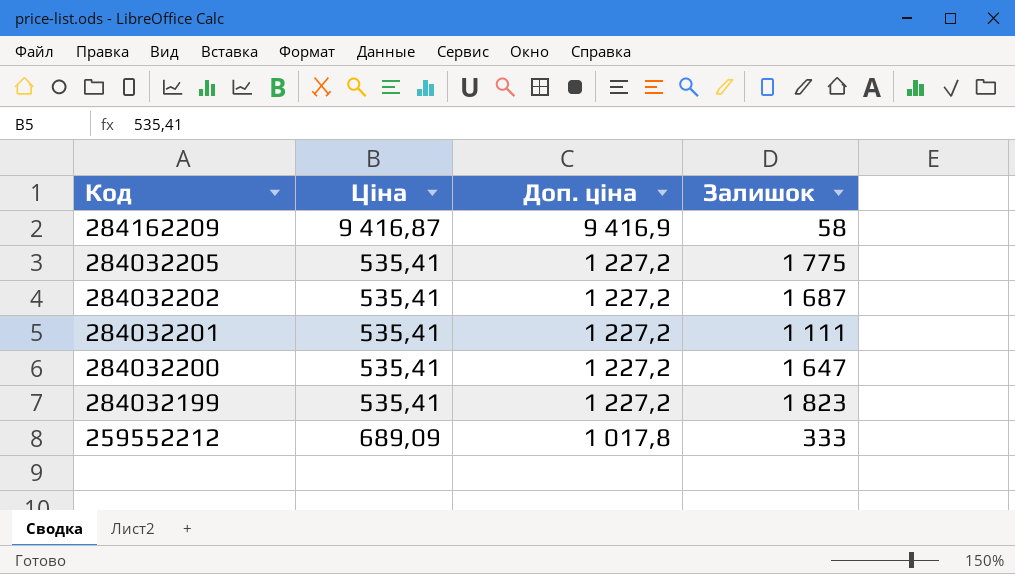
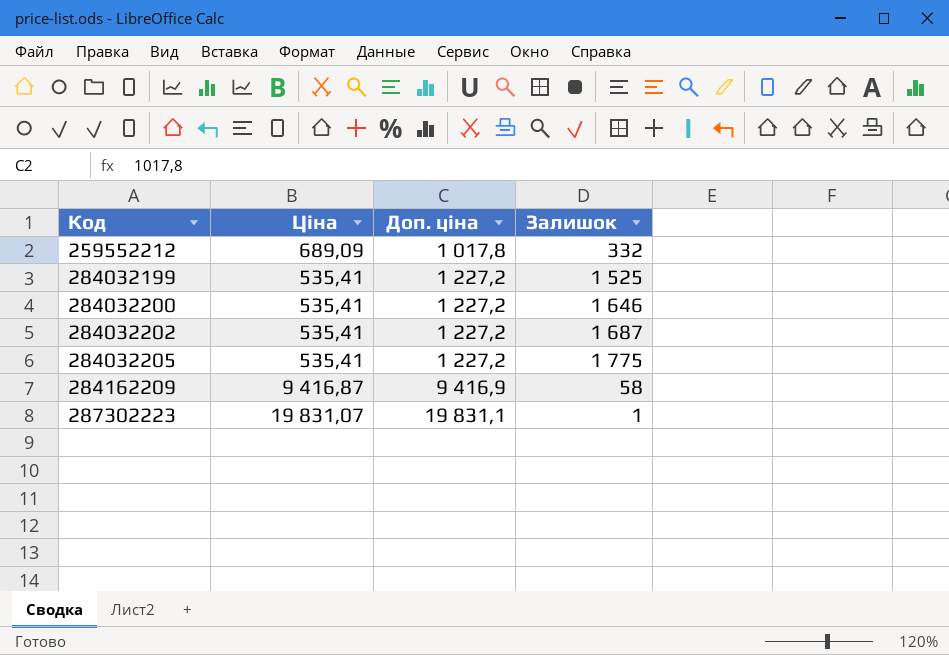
row order: Код descending -> Код ascending
row 284032201: 535,41 | 1 227,2 | 1 111 -> none
259552212 | Залишок: 333 -> 332
284032199 | Залишок: 1 823 -> 1 525
284032200 | Залишок: 1 647 -> 1 646
row 287302223: none -> 19 831,07 | 19 831,1 | 1

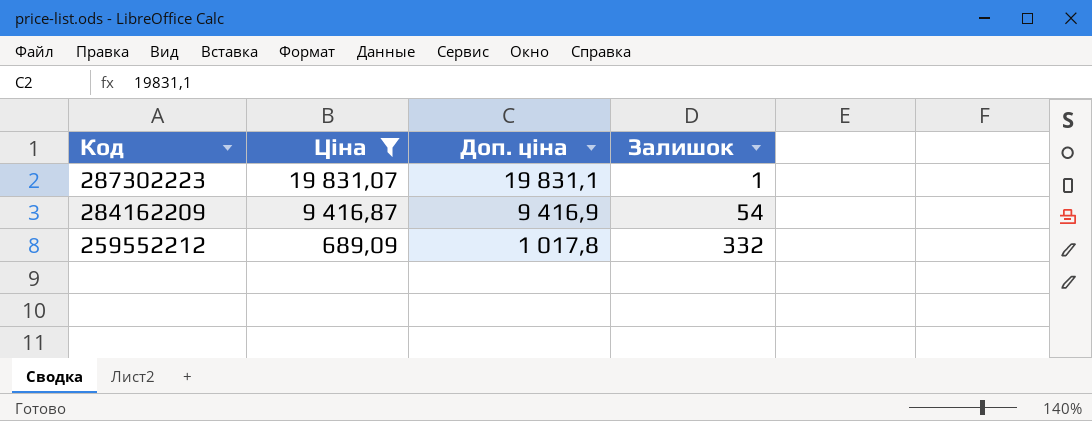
filter: none -> Ціна != 535,41
row order: Код ascending -> Код descending
284162209 | Залишок: 58 -> 54

